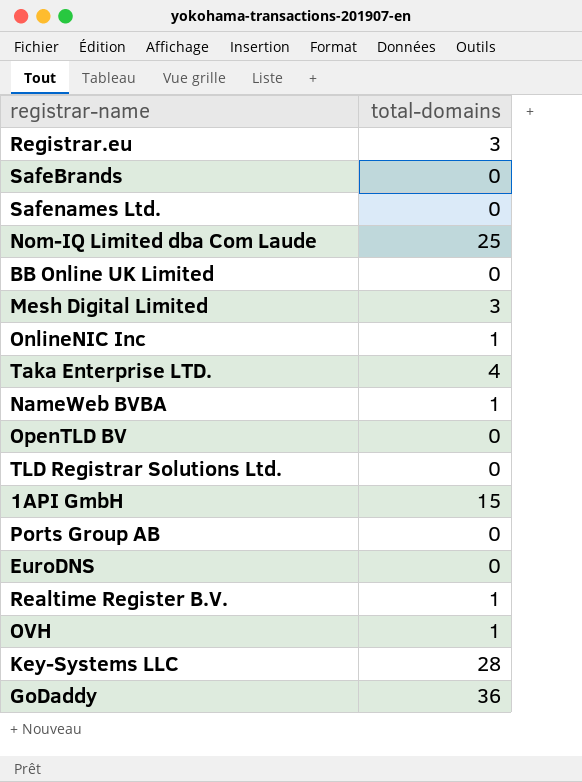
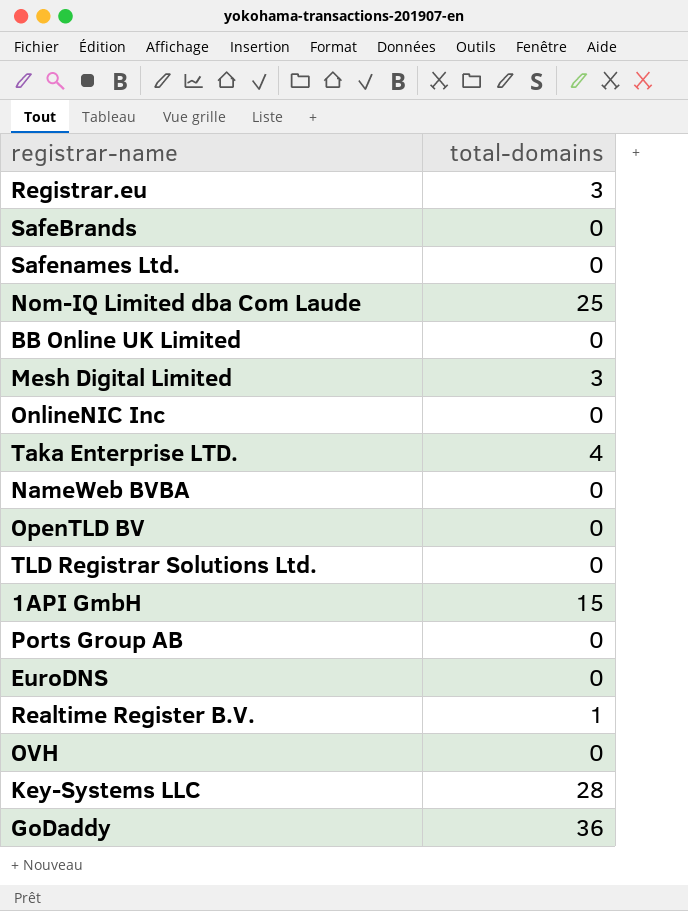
OnlineNIC Inc | total-domains: 1 -> 0
NameWeb BVBA | total-domains: 1 -> 0
OVH | total-domains: 1 -> 0

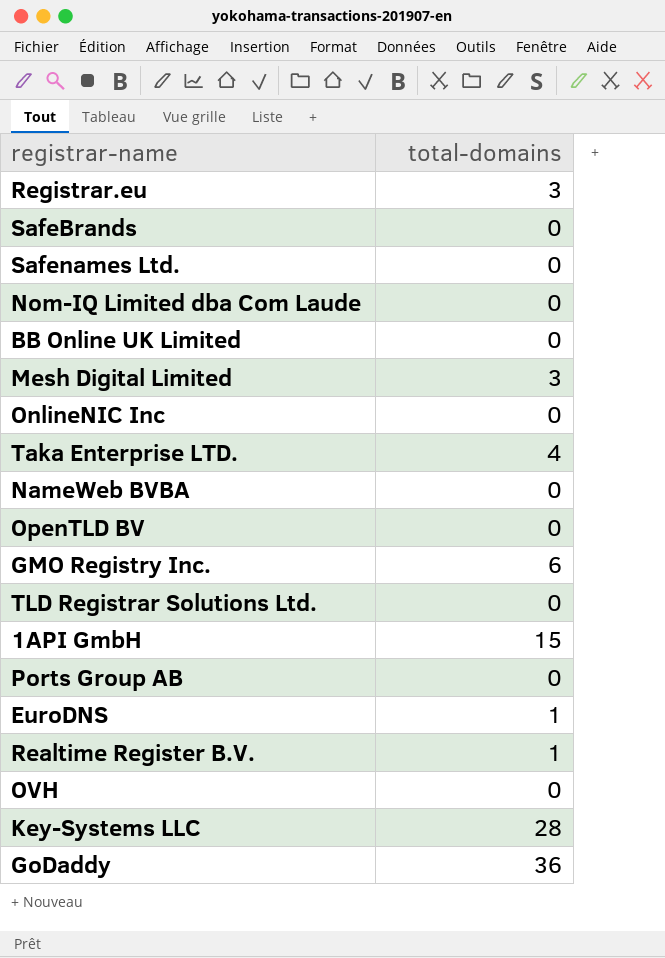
Nom-IQ Limited dba Com Laude | total-domains: 25 -> 0
row GMO Registry Inc.: none -> 6
EuroDNS | total-domains: 0 -> 1

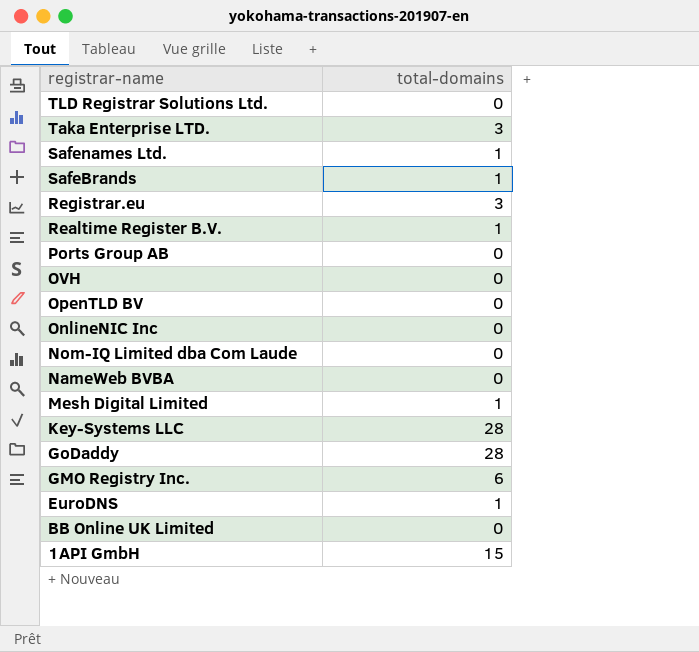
row order: none -> registrar-name descending
Taka Enterprise LTD. | total-domains: 4 -> 3
Safenames Ltd. | total-domains: 0 -> 1
SafeBrands | total-domains: 0 -> 1
Mesh Digital Limited | total-domains: 3 -> 1
GoDaddy | total-domains: 36 -> 28

